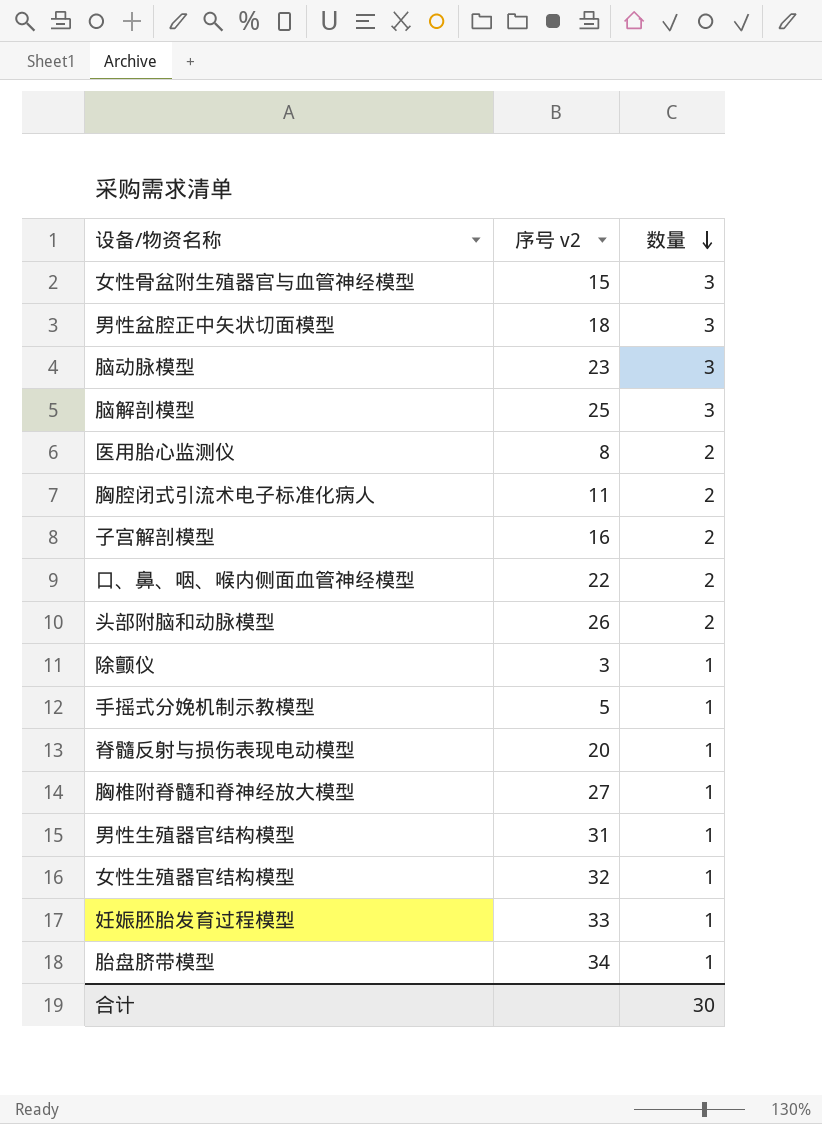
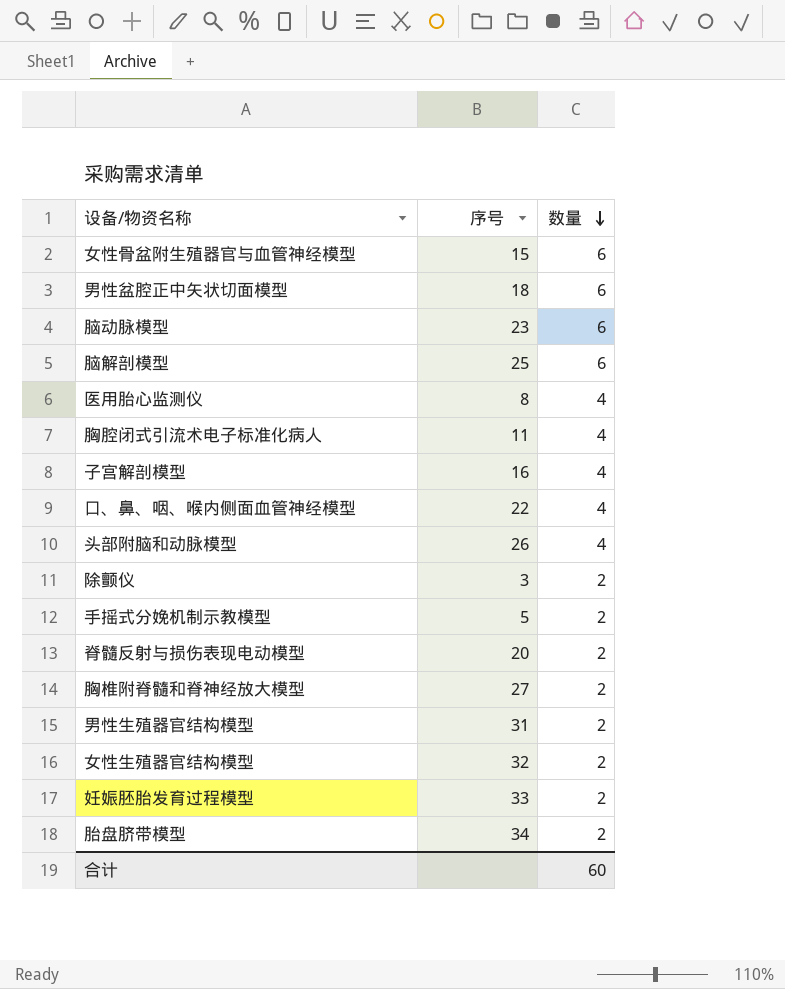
column name: 序号 v2 -> 序号
女性骨盆附生殖器官与血管神经模型 | 数量: 3 -> 6
男性盆腔正中矢状切面模型 | 数量: 3 -> 6
脑动脉模型 | 数量: 3 -> 6
脑解剖模型 | 数量: 3 -> 6
医用胎心监测仪 | 数量: 2 -> 4
胸腔闭式引流术电子标准化病人 | 数量: 2 -> 4
子宫解剖模型 | 数量: 2 -> 4
口、鼻、咽、喉内侧面血管神经模型 | 数量: 2 -> 4
头部附脑和动脉模型 | 数量: 2 -> 4
除颤仪 | 数量: 1 -> 2
手摇式分娩机制示教模型 | 数量: 1 -> 2
脊髓反射与损伤表现电动模型 | 数量: 1 -> 2
胸椎附脊髓和脊神经放大模型 | 数量: 1 -> 2
男性生殖器官结构模型 | 数量: 1 -> 2
女性生殖器官结构模型 | 数量: 1 -> 2
妊娠胚胎发育过程模型 | 数量: 1 -> 2
胎盘脐带模型 | 数量: 1 -> 2
合计 | 数量: 30 -> 60

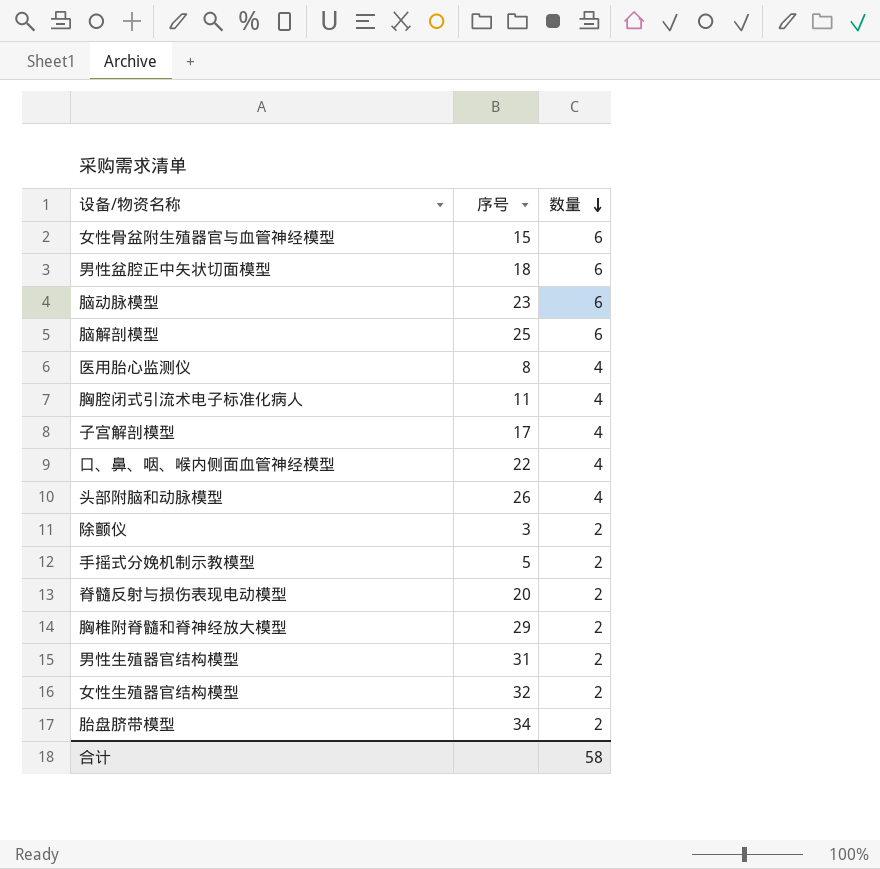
row 妊娠胚胎发育过程模型: 33 | 2 -> none
子宫解剖模型 | 序号: 16 -> 17
胸椎附脊髓和脊神经放大模型 | 序号: 27 -> 29
合计 | 数量: 60 -> 58

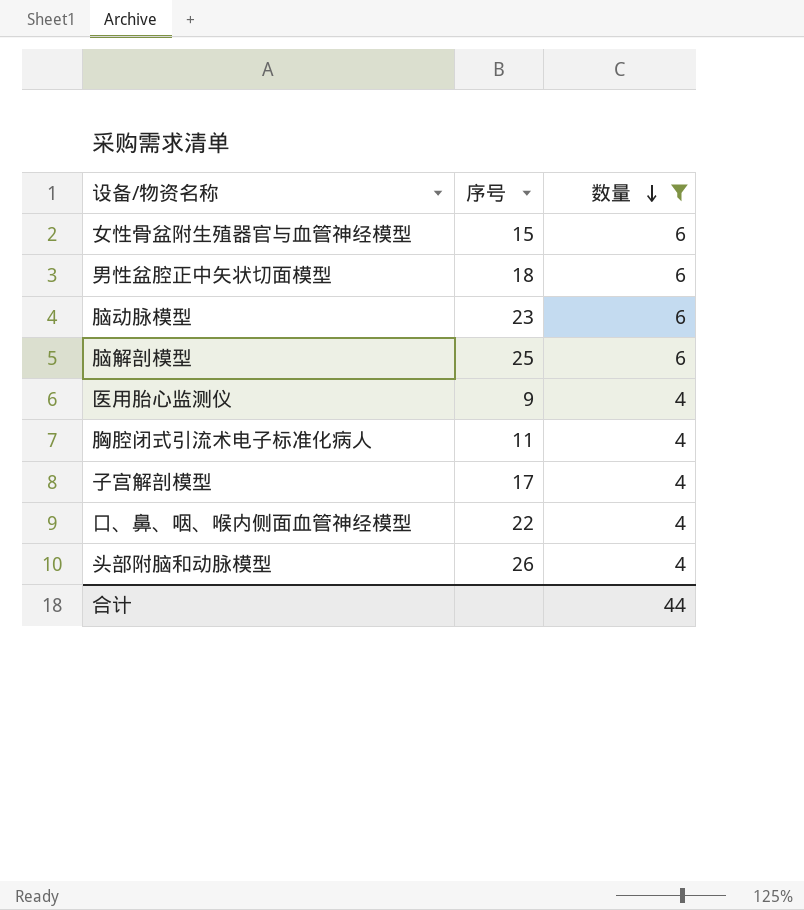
filter: none -> 数量 != 2
医用胎心监测仪 | 序号: 8 -> 9
合计 | 数量: 58 -> 44

